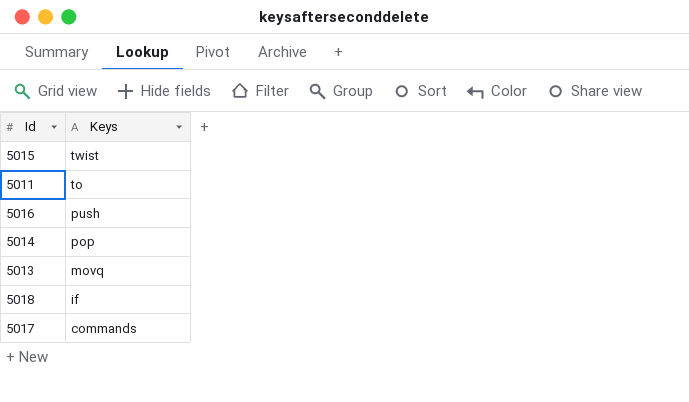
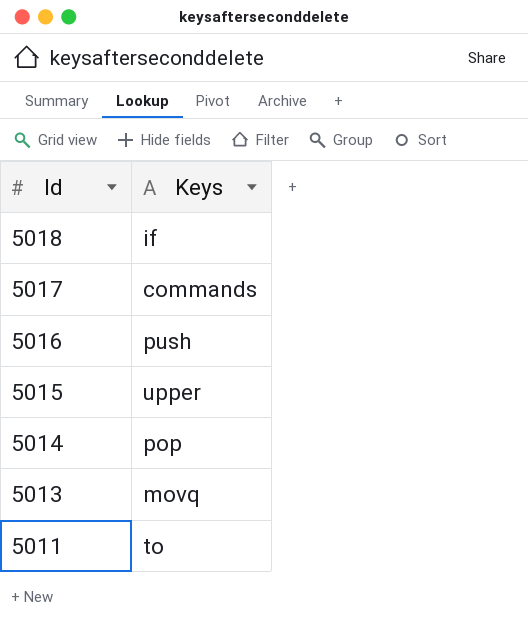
row order: Keys descending -> Id descending
5015 | Keys: twist -> upper

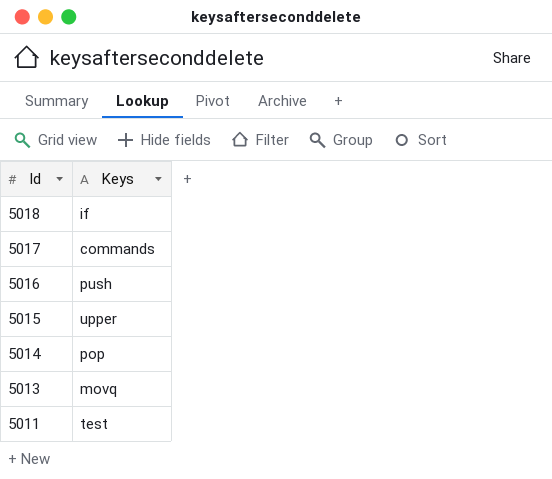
5011 | Keys: to -> test

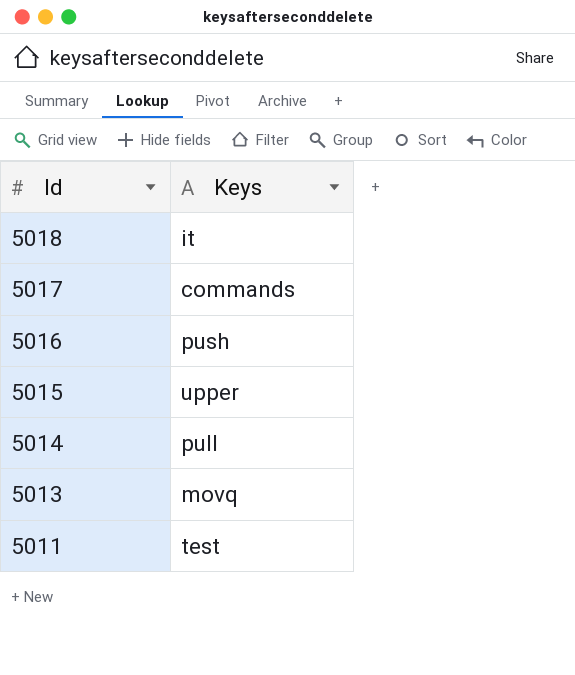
5018 | Keys: if -> it
5014 | Keys: pop -> pull

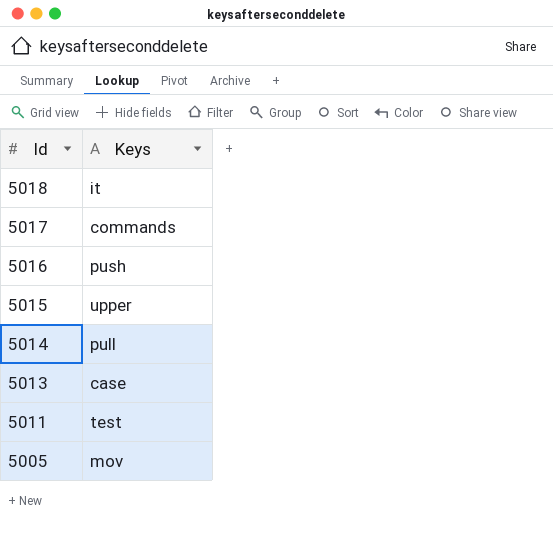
5013 | Keys: movq -> case
row 5005: none -> mov

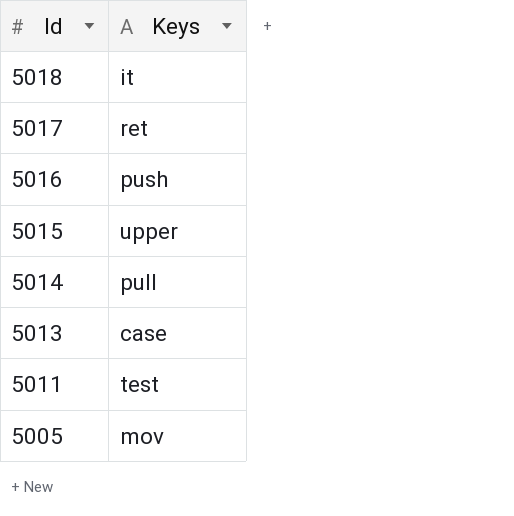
5017 | Keys: commands -> ret

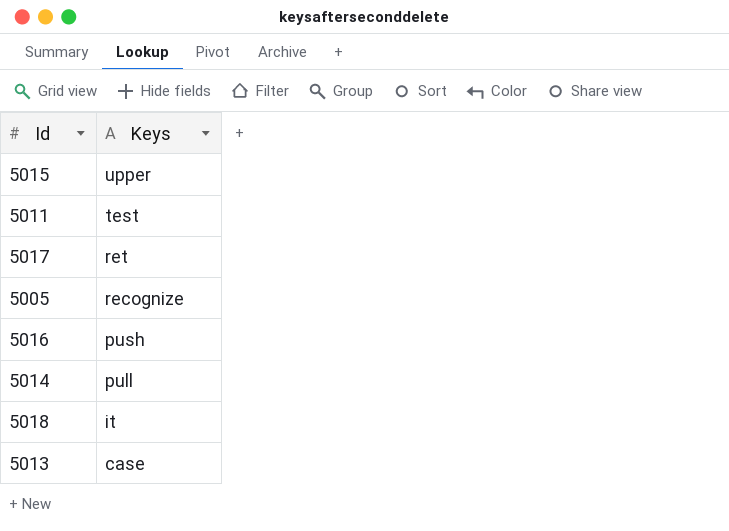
row order: Id descending -> Keys descending
5005 | Keys: mov -> recognize

